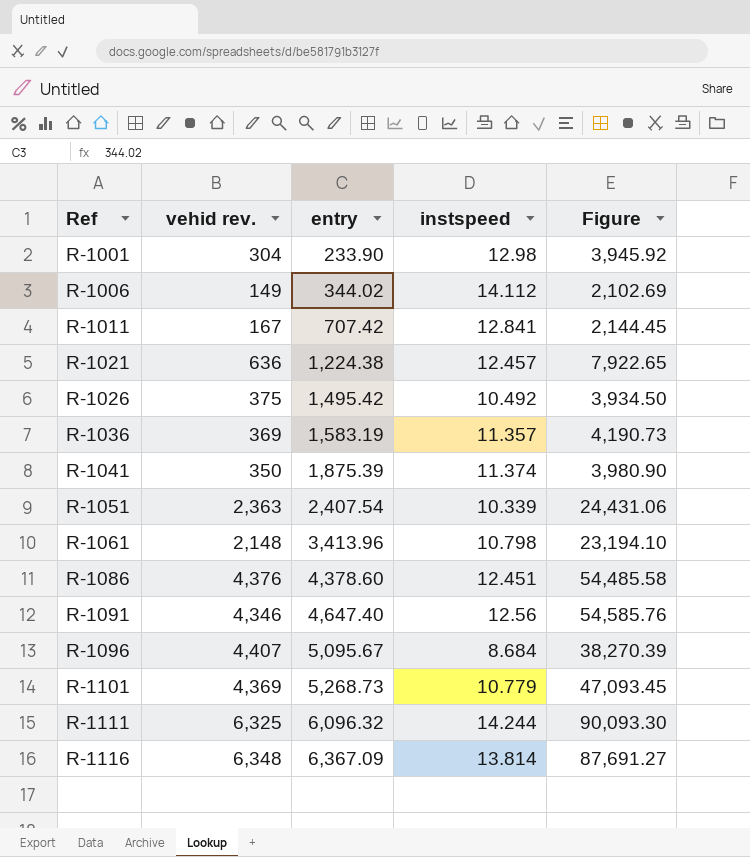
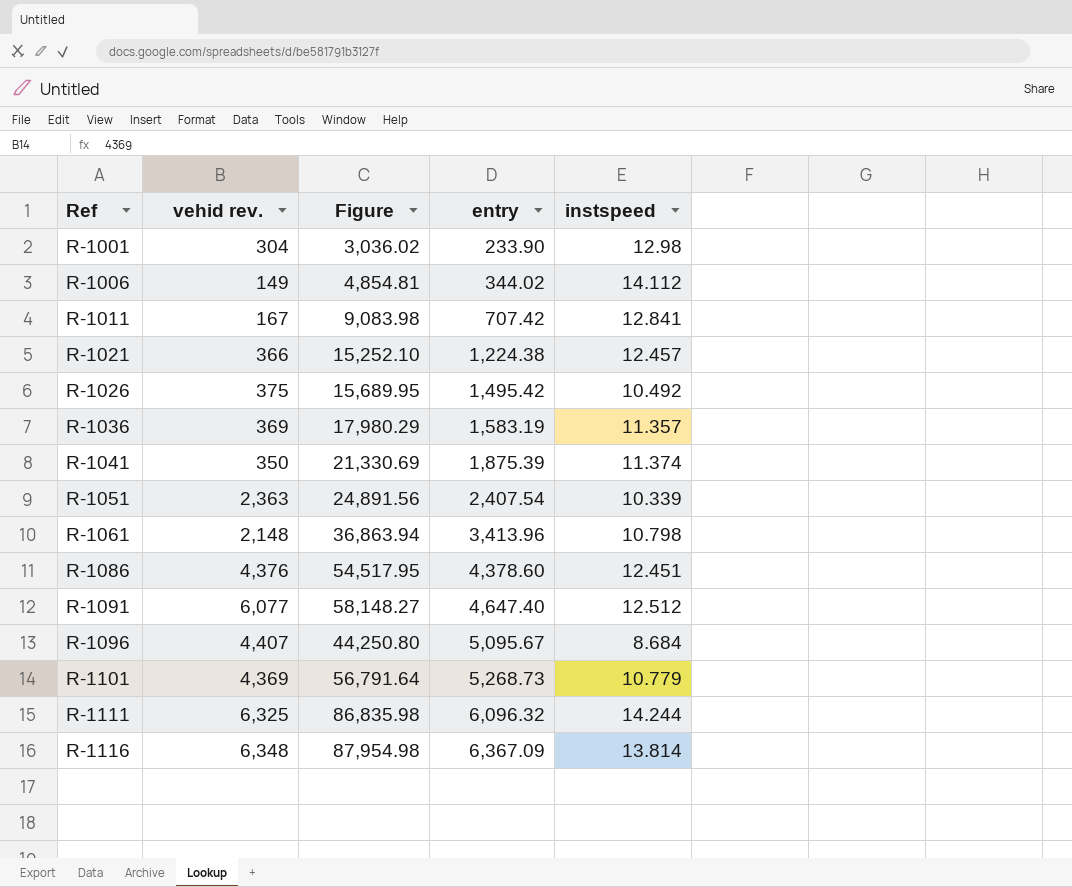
column Figure | formula: [vehid rev.] * [instspeed] -> [entry] * [instspeed]
column Figure | position: 5 -> 3
R-1021 | vehid rev.: 636 -> 366
R-1091 | vehid rev.: 4,346 -> 6,077
R-1091 | instspeed: 12.56 -> 12.512

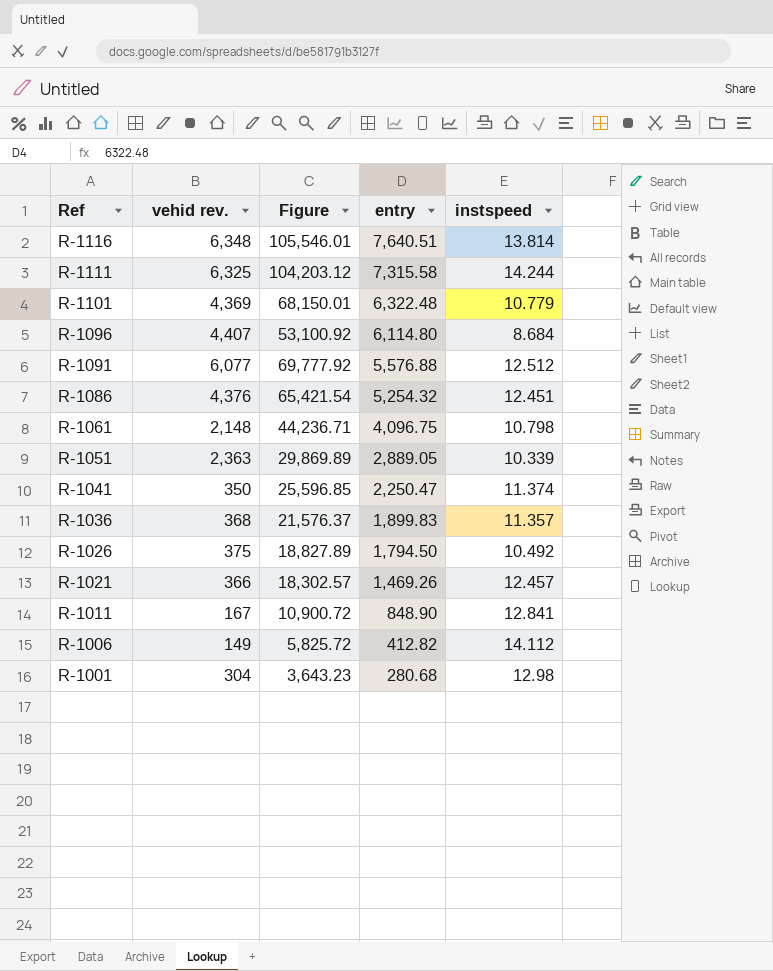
row order: Ref ascending -> Ref descending
R-1116 | Figure: 87,954.98 -> 105,546.01
R-1116 | entry: 6,367.09 -> 7,640.51
R-1111 | Figure: 86,835.98 -> 104,203.12
R-1111 | entry: 6,096.32 -> 7,315.58
R-1101 | Figure: 56,791.64 -> 68,150.01
R-1101 | entry: 5,268.73 -> 6,322.48
R-1096 | Figure: 44,250.80 -> 53,100.92
R-1096 | entry: 5,095.67 -> 6,114.80
R-1091 | Figure: 58,148.27 -> 69,777.92
R-1091 | entry: 4,647.40 -> 5,576.88
R-1086 | Figure: 54,517.95 -> 65,421.54
R-1086 | entry: 4,378.60 -> 5,254.32
R-1061 | Figure: 36,863.94 -> 44,236.71
R-1061 | entry: 3,413.96 -> 4,096.75
R-1051 | Figure: 24,891.56 -> 29,869.89
R-1051 | entry: 2,407.54 -> 2,889.05
R-1041 | Figure: 21,330.69 -> 25,596.85
R-1041 | entry: 1,875.39 -> 2,250.47
R-1036 | vehid rev.: 369 -> 368
R-1036 | Figure: 17,980.29 -> 21,576.37
R-1036 | entry: 1,583.19 -> 1,899.83
R-1026 | Figure: 15,689.95 -> 18,827.89
R-1026 | entry: 1,495.42 -> 1,794.50
R-1021 | Figure: 15,252.10 -> 18,302.57
R-1021 | entry: 1,224.38 -> 1,469.26
R-1011 | Figure: 9,083.98 -> 10,900.72
R-1011 | entry: 707.42 -> 848.90
R-1006 | Figure: 4,854.81 -> 5,825.72
R-1006 | entry: 344.02 -> 412.82
R-1001 | Figure: 3,036.02 -> 3,643.23
R-1001 | entry: 233.90 -> 280.68

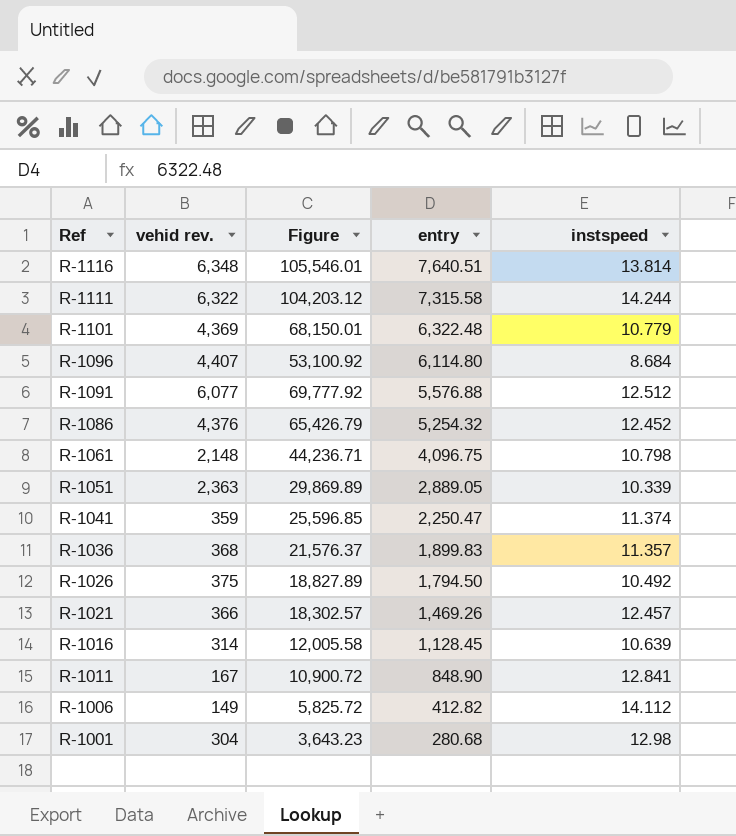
R-1111 | vehid rev.: 6,325 -> 6,322
R-1086 | Figure: 65,421.54 -> 65,426.79
R-1086 | instspeed: 12.451 -> 12.452
R-1041 | vehid rev.: 350 -> 359
row R-1016: none -> 314 | 12,005.58 | 1,128.45 | 10.639

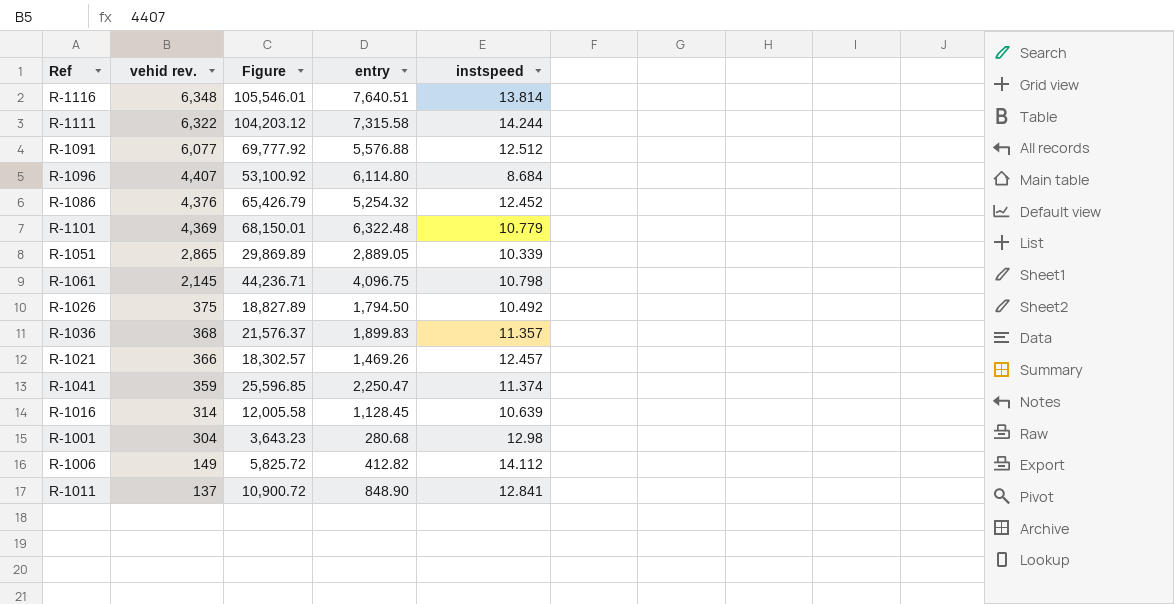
row order: Ref descending -> vehid rev. descending
R-1051 | vehid rev.: 2,363 -> 2,865
R-1061 | vehid rev.: 2,148 -> 2,145
R-1011 | vehid rev.: 167 -> 137

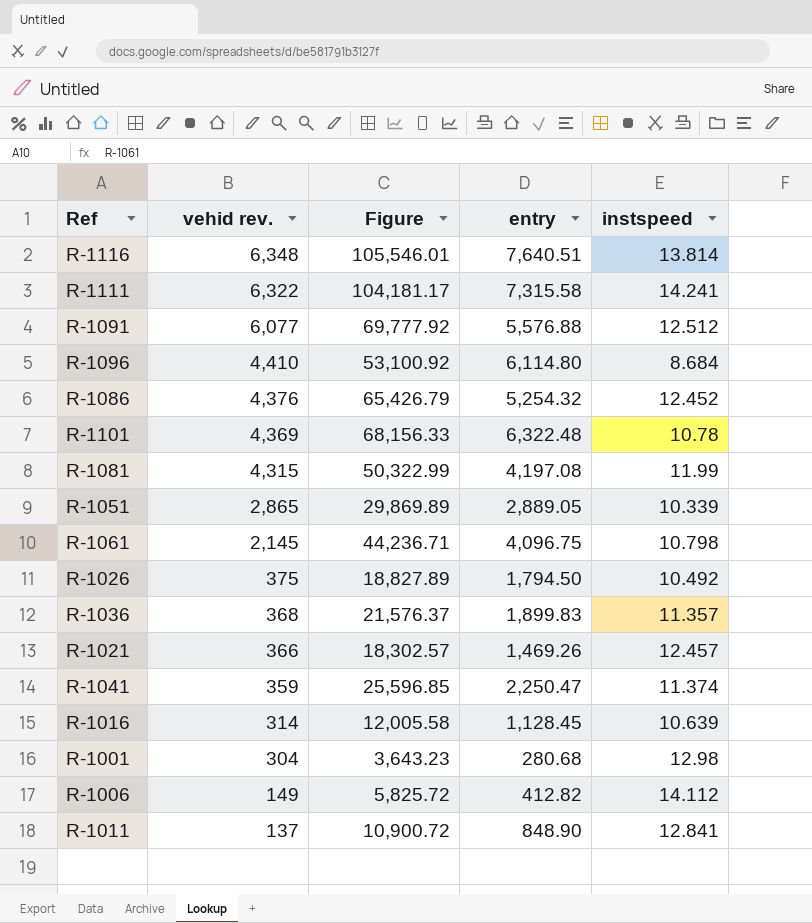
R-1111 | Figure: 104,203.12 -> 104,181.17
R-1111 | instspeed: 14.244 -> 14.241
R-1096 | vehid rev.: 4,407 -> 4,410
R-1101 | Figure: 68,150.01 -> 68,156.33
R-1101 | instspeed: 10.779 -> 10.78
row R-1081: none -> 4,315 | 50,322.99 | 4,197.08 | 11.99

